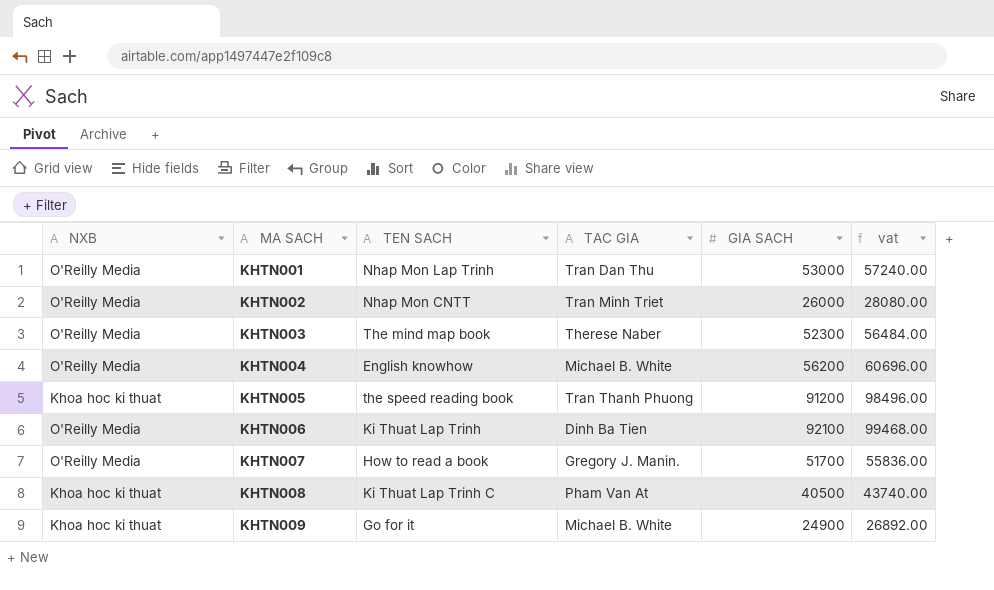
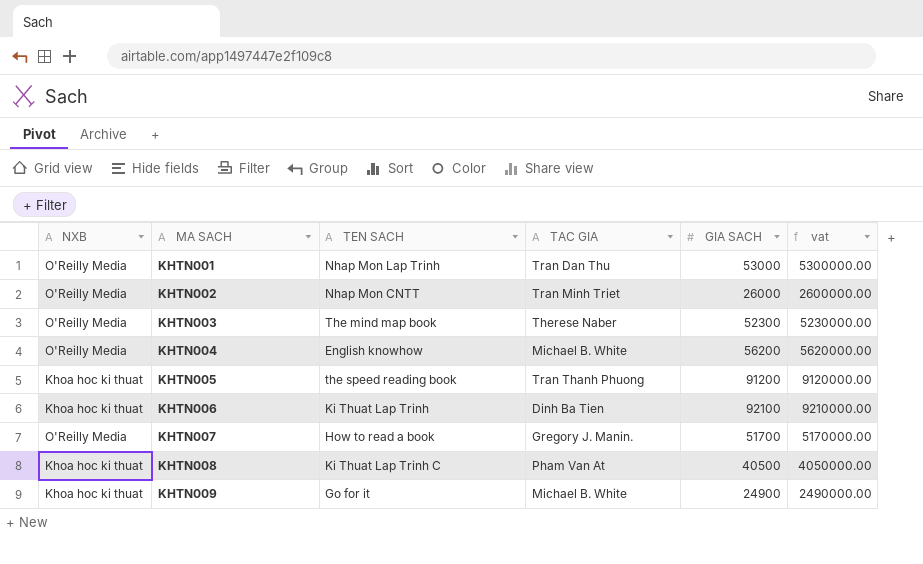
column vat | formula: [GIA SACH] * 1.08 -> [GIA SACH] * 100
KHTN006 | NXB: O'Reilly Media -> Khoa hoc ki thuat

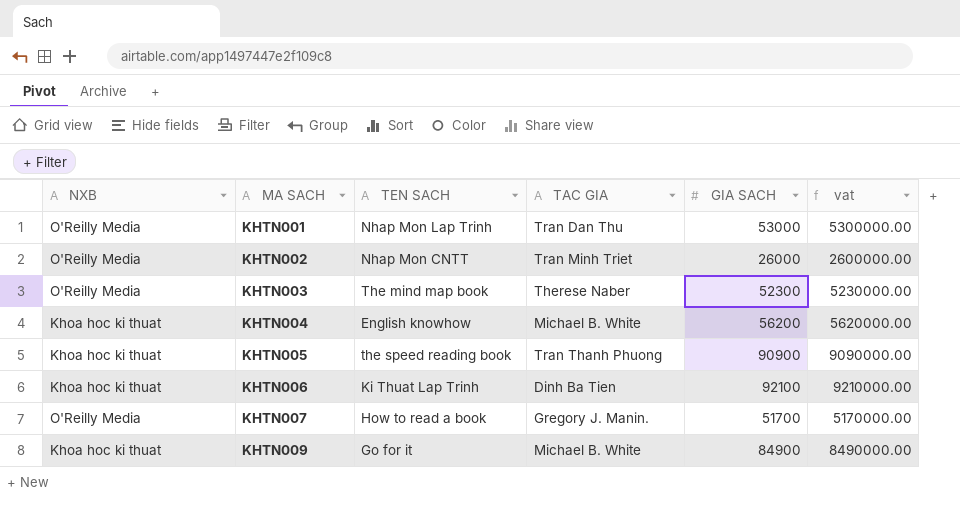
row KHTN008: Khoa hoc ki thuat | Ki Thuat Lap Trinh C | Pham Van At | 40500 | 4050000.00 -> none
KHTN004 | NXB: O'Reilly Media -> Khoa hoc ki thuat
KHTN005 | GIA SACH: 91200 -> 90900
KHTN005 | vat: 9120000.00 -> 9090000.00
KHTN009 | GIA SACH: 24900 -> 84900
KHTN009 | vat: 2490000.00 -> 8490000.00

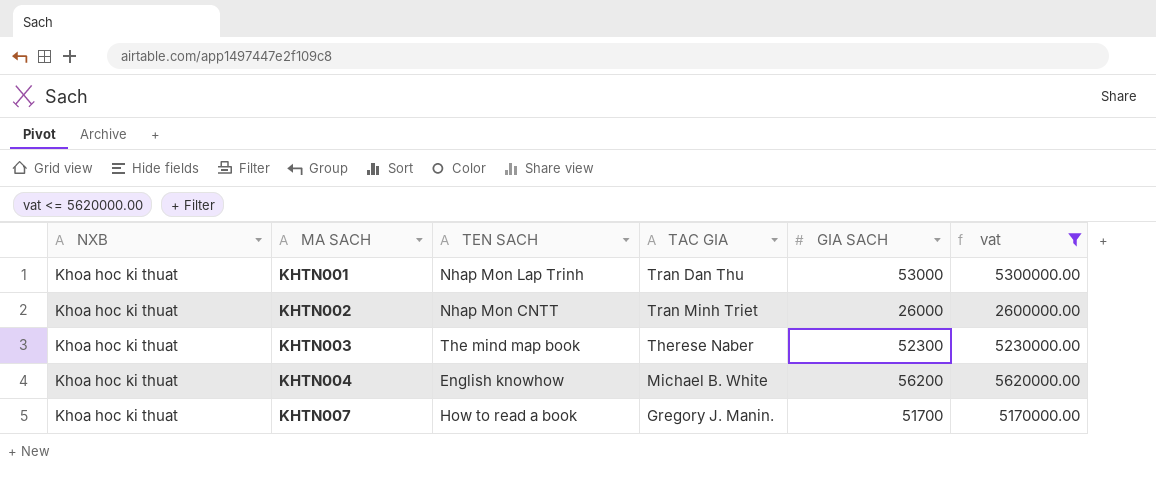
filter: none -> vat <= 5620000.00
KHTN001 | NXB: O'Reilly Media -> Khoa hoc ki thuat
KHTN002 | NXB: O'Reilly Media -> Khoa hoc ki thuat
KHTN003 | NXB: O'Reilly Media -> Khoa hoc ki thuat
KHTN007 | NXB: O'Reilly Media -> Khoa hoc ki thuat

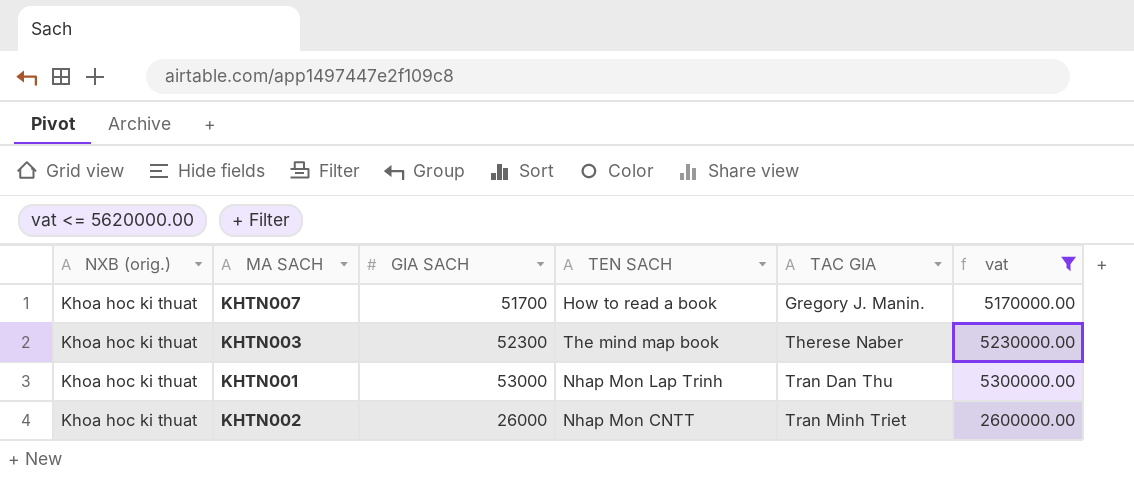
row order: MA SACH ascending -> TAC GIA ascending
column name: NXB -> NXB (orig.)
column GIA SACH | position: 5 -> 3
row KHTN004: Khoa hoc ki thuat | English knowhow | Michael B. White | 56200 | 5620000.00 -> none

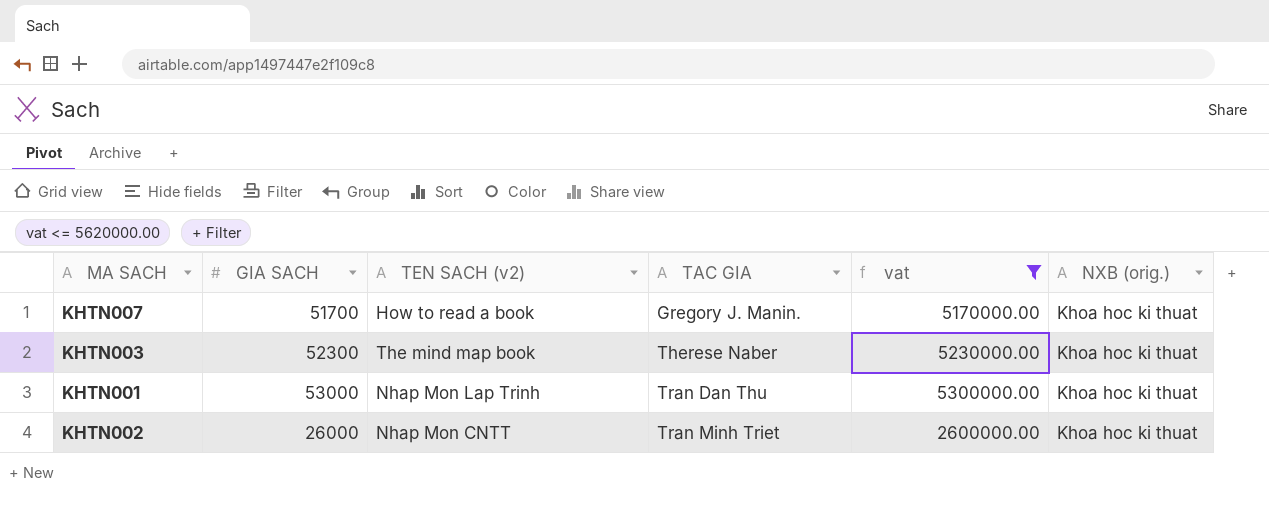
column name: TEN SACH -> TEN SACH (v2)
column NXB (orig.) | position: 1 -> 6

